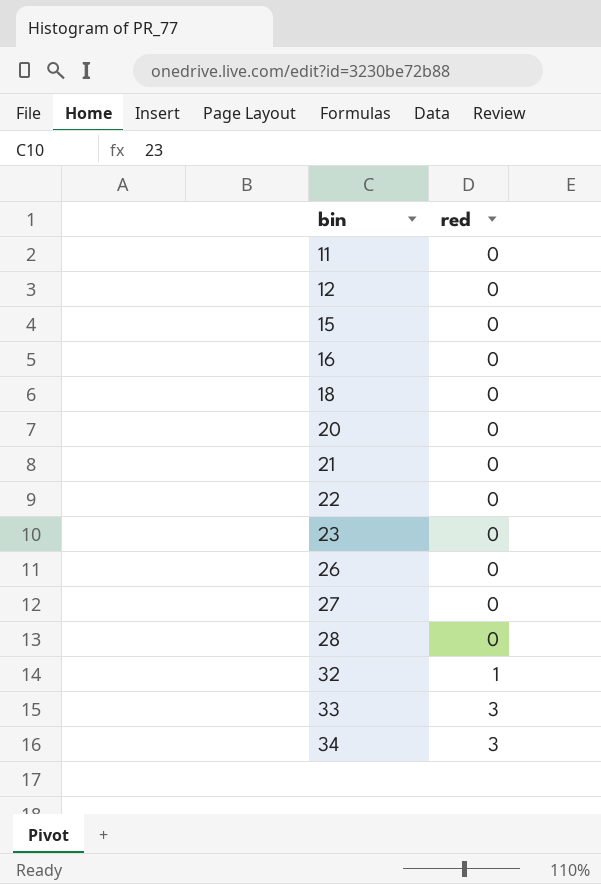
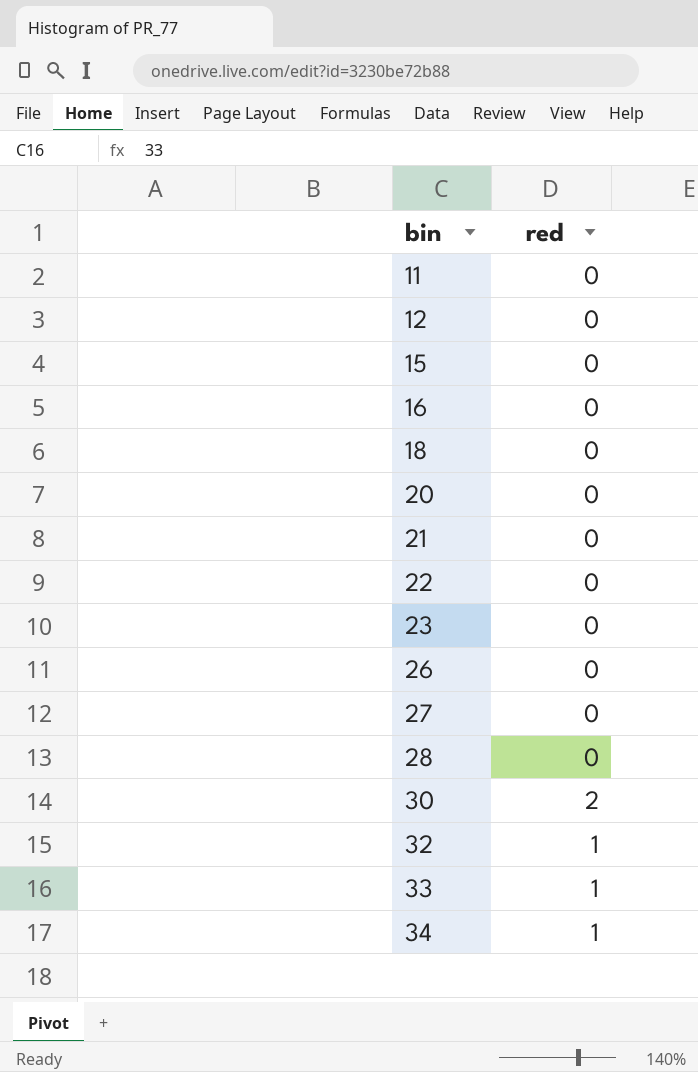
row 30: none -> 2
33 | red: 3 -> 1
34 | red: 3 -> 1

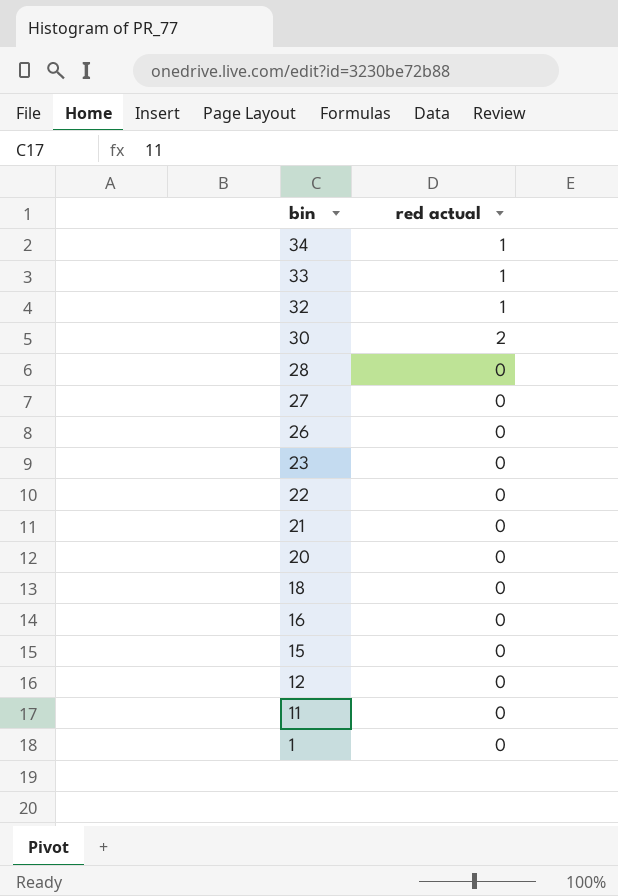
row order: bin ascending -> bin descending
column name: red -> red actual
row 1: none -> 0

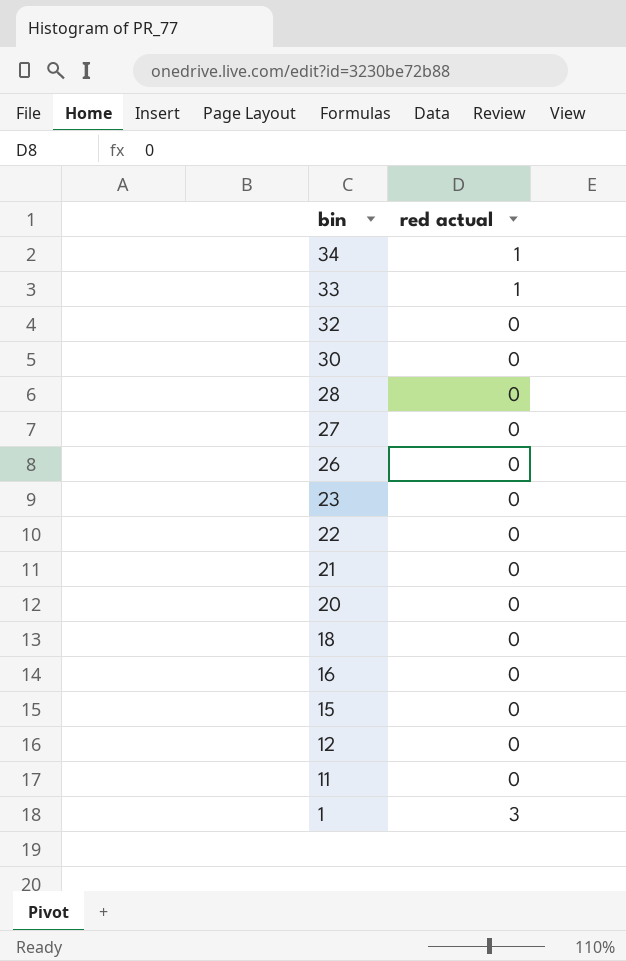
32 | red actual: 1 -> 0
30 | red actual: 2 -> 0
1 | red actual: 0 -> 3

